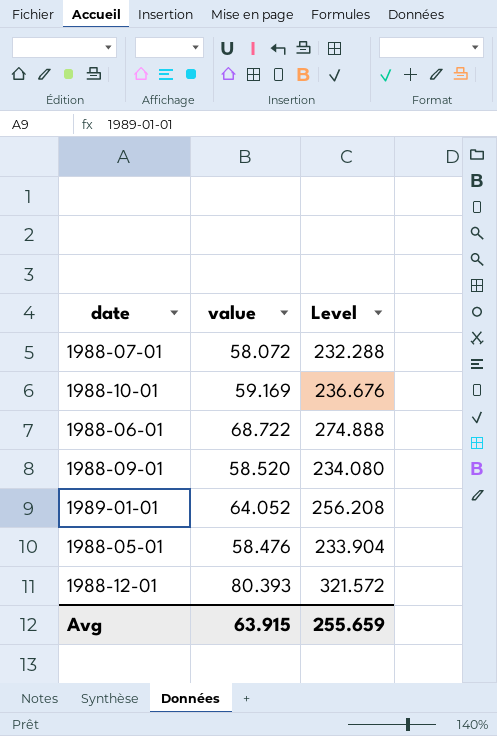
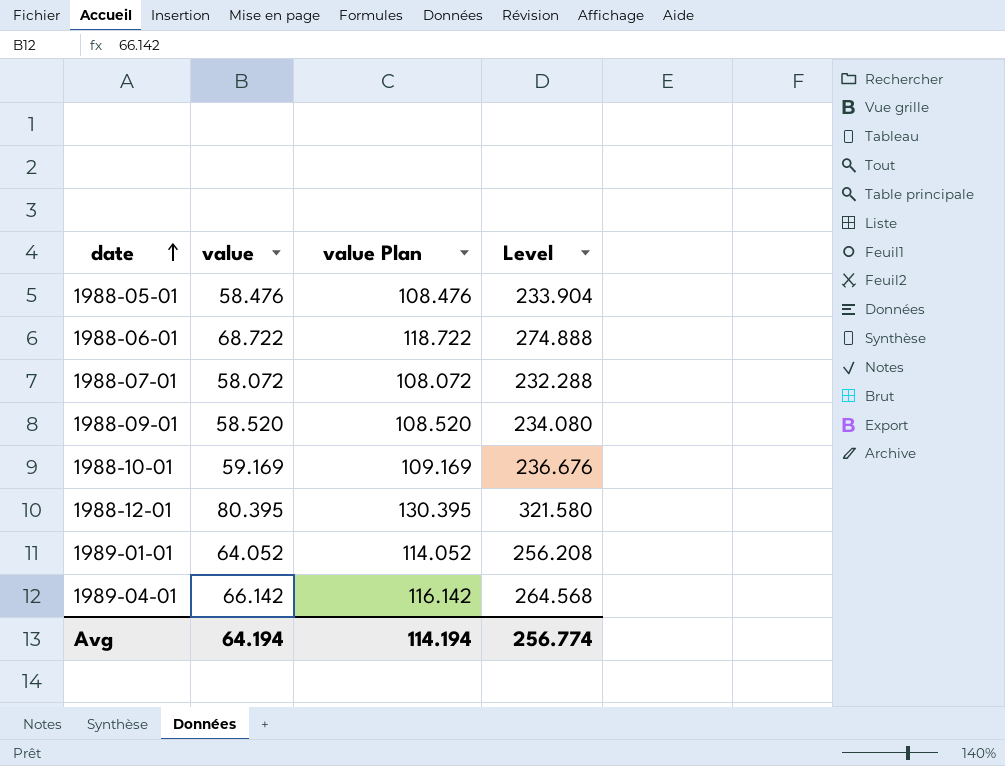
row order: none -> date ascending
column value Plan | formula: none -> [value] + 50
1988-12-01 | value: 80.393 -> 80.395
1988-12-01 | Level: 321.572 -> 321.580
row 1989-04-01: none -> 66.142 | 116.142 | 264.568
Avg | value: 63.915 -> 64.194
Avg | Level: 255.659 -> 256.774

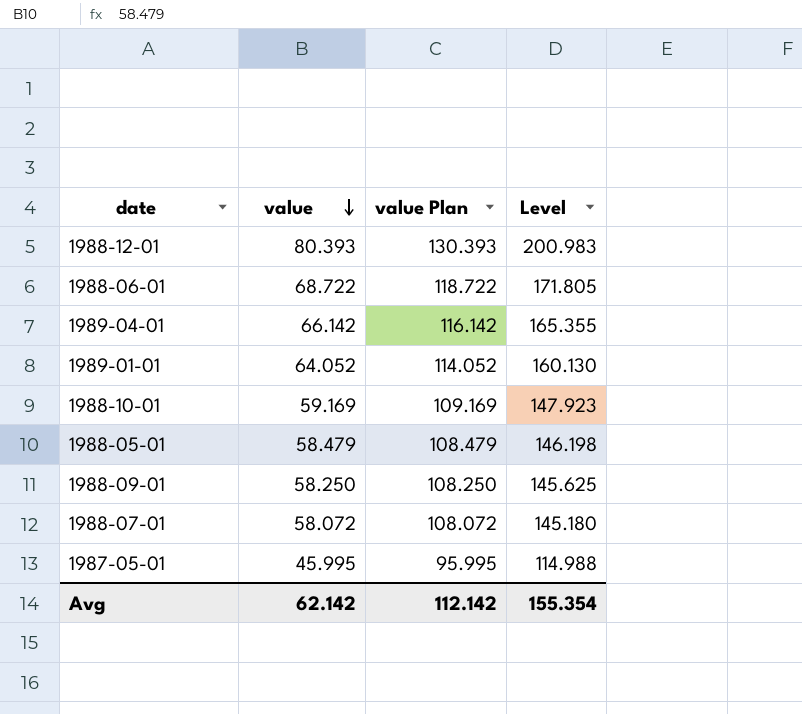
row order: date ascending -> value descending
column Level | formula: [value] * 4 -> [value] * 2.5
1988-12-01 | value: 80.395 -> 80.393
1988-12-01 | value Plan: 130.395 -> 130.393
1988-05-01 | value: 58.476 -> 58.479
1988-05-01 | value Plan: 108.476 -> 108.479
1988-09-01 | value: 58.520 -> 58.250
1988-09-01 | value Plan: 108.520 -> 108.250
row 1987-05-01: none -> 45.995 | 95.995 | 114.988
Avg | value: 64.194 -> 62.142
Avg | value Plan: 114.194 -> 112.142
Avg | Level: 256.774 -> 155.354

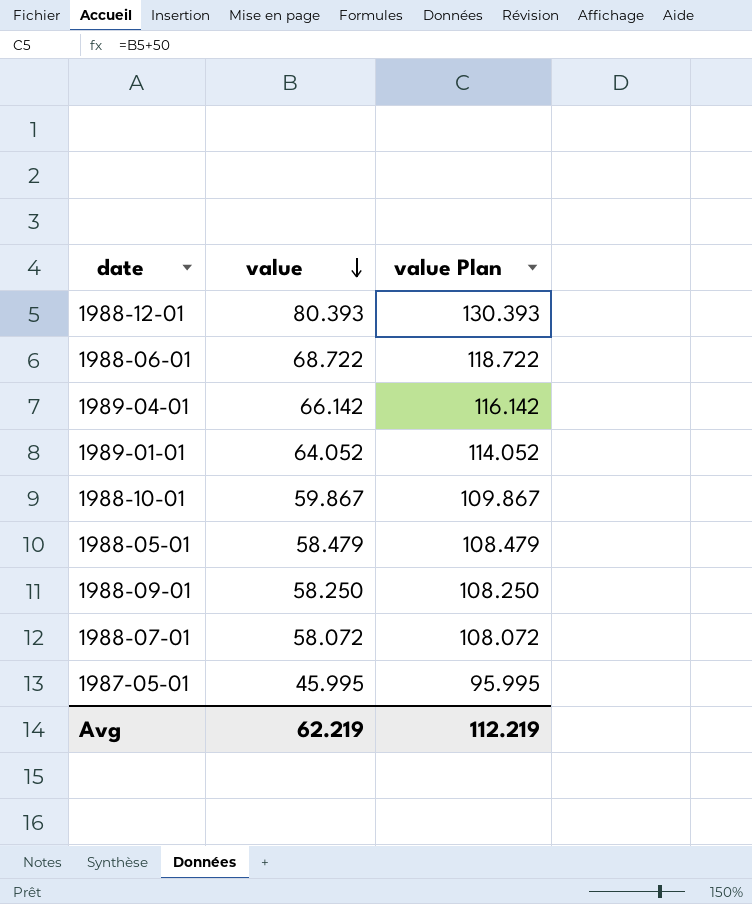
column Level | formula: [value] * 2.5 -> none
1988-10-01 | value: 59.169 -> 59.867
1988-10-01 | value Plan: 109.169 -> 109.867
Avg | value: 62.142 -> 62.219
Avg | value Plan: 112.142 -> 112.219

